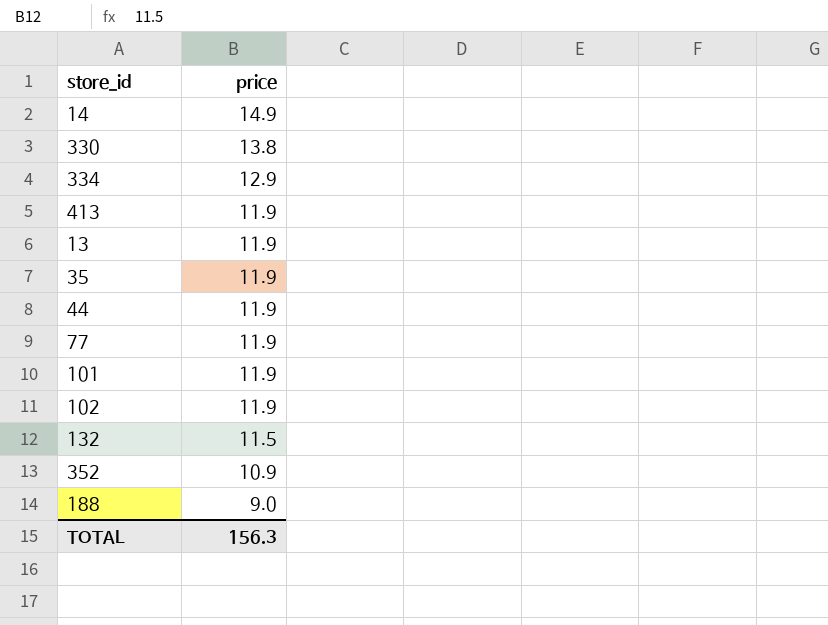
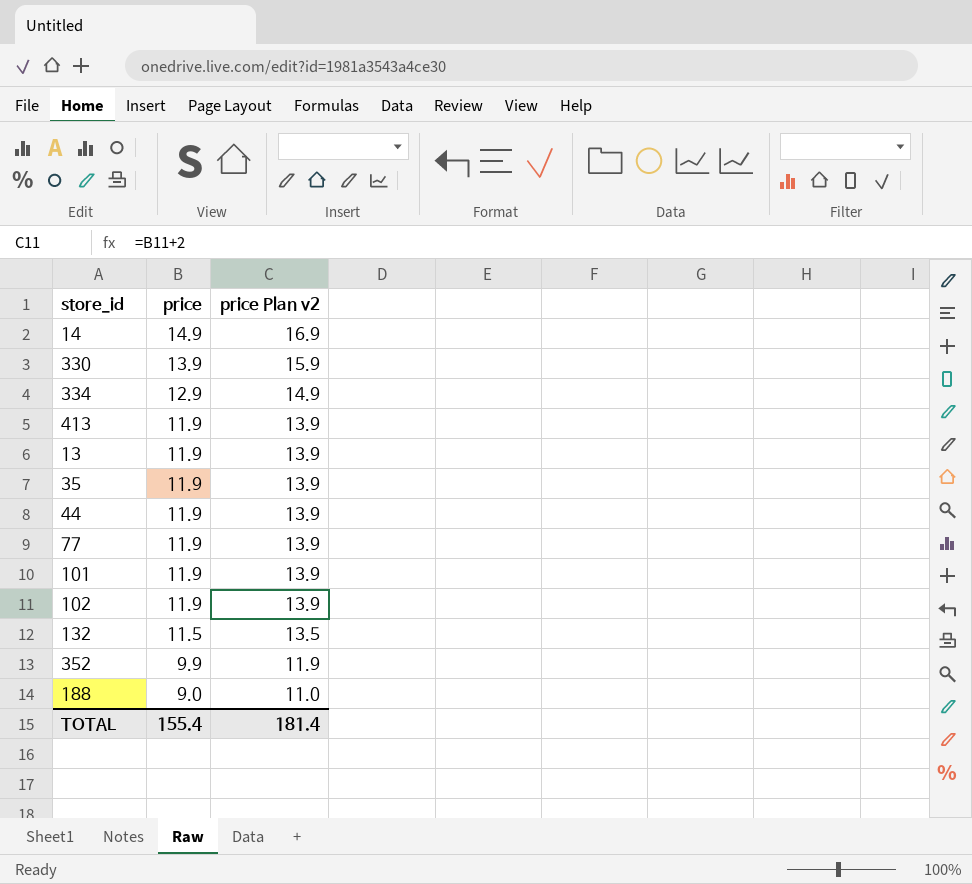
column price Plan v2 | formula: none -> [price] + 2
330 | price: 13.8 -> 13.9
352 | price: 10.9 -> 9.9
TOTAL | price: 156.3 -> 155.4

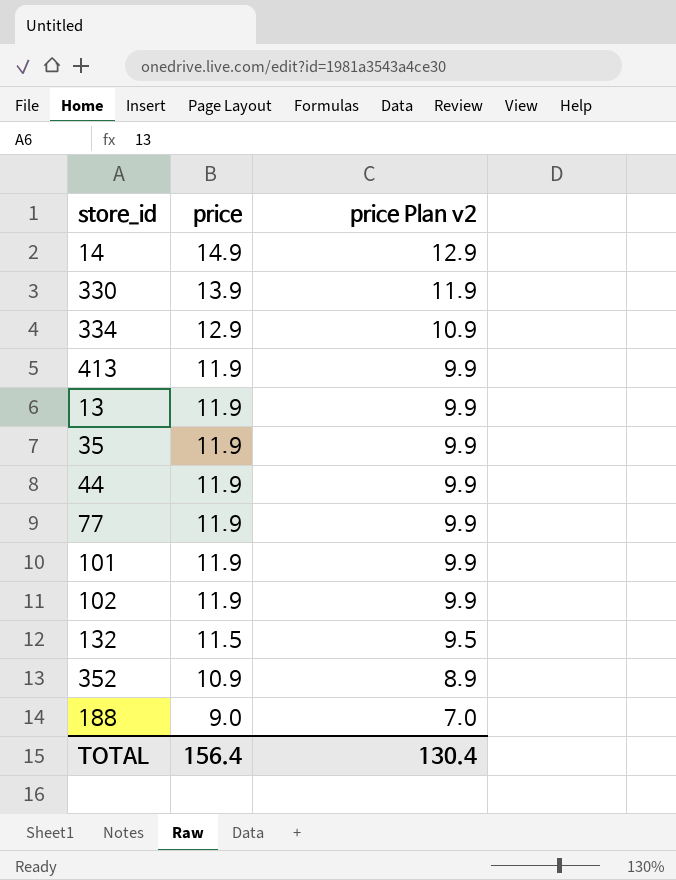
column price Plan v2 | formula: [price] + 2 -> [price] - 2
352 | price: 9.9 -> 10.9
TOTAL | price: 155.4 -> 156.4
TOTAL | price Plan v2: 181.4 -> 130.4

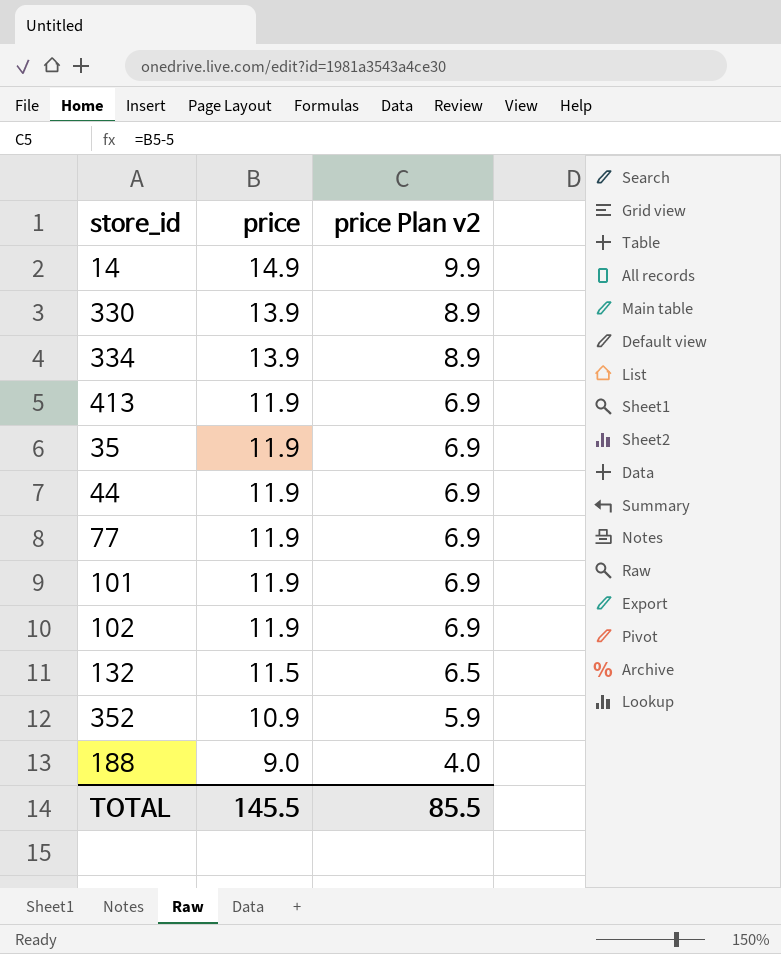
column price Plan v2 | formula: [price] - 2 -> [price] - 5
row 13: 11.9 | 9.9 -> none
334 | price: 12.9 -> 13.9
TOTAL | price: 156.4 -> 145.5
TOTAL | price Plan v2: 130.4 -> 85.5

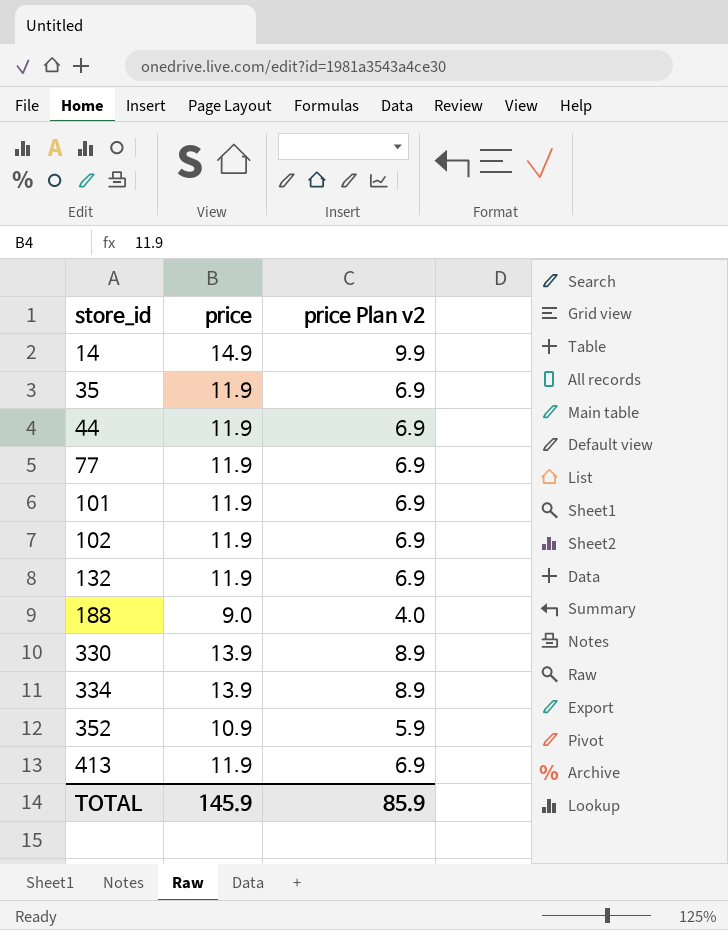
row order: price descending -> store_id ascending
132 | price: 11.5 -> 11.9
132 | price Plan v2: 6.5 -> 6.9
TOTAL | price: 145.5 -> 145.9
TOTAL | price Plan v2: 85.5 -> 85.9

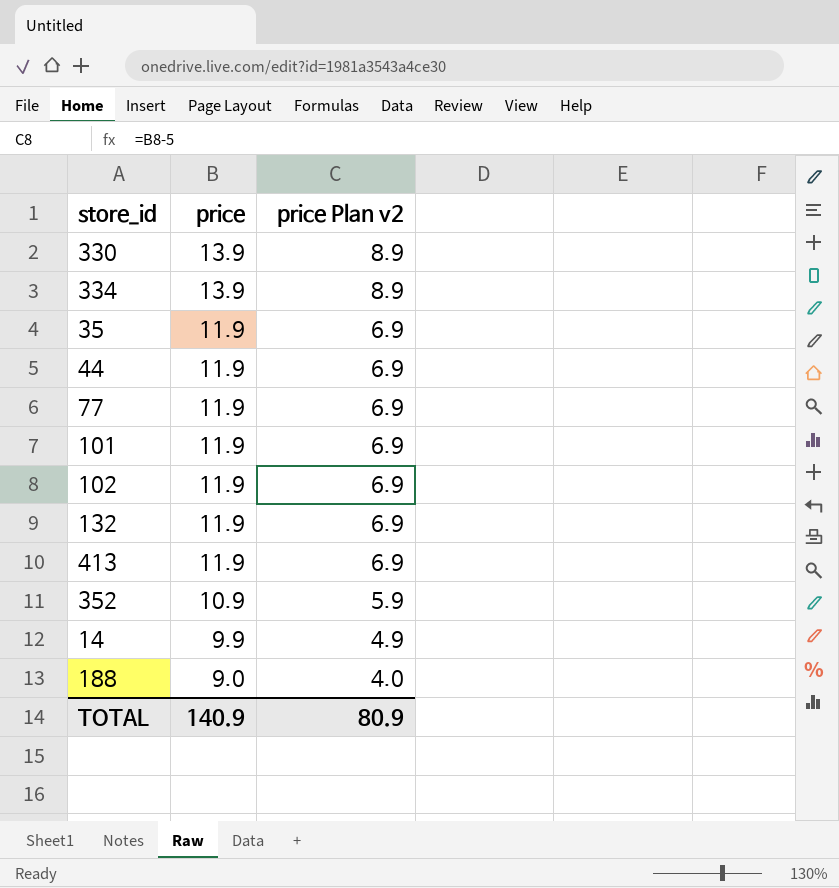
row order: store_id ascending -> price descending
14 | price: 14.9 -> 9.9
14 | price Plan v2: 9.9 -> 4.9
TOTAL | price: 145.9 -> 140.9
TOTAL | price Plan v2: 85.9 -> 80.9

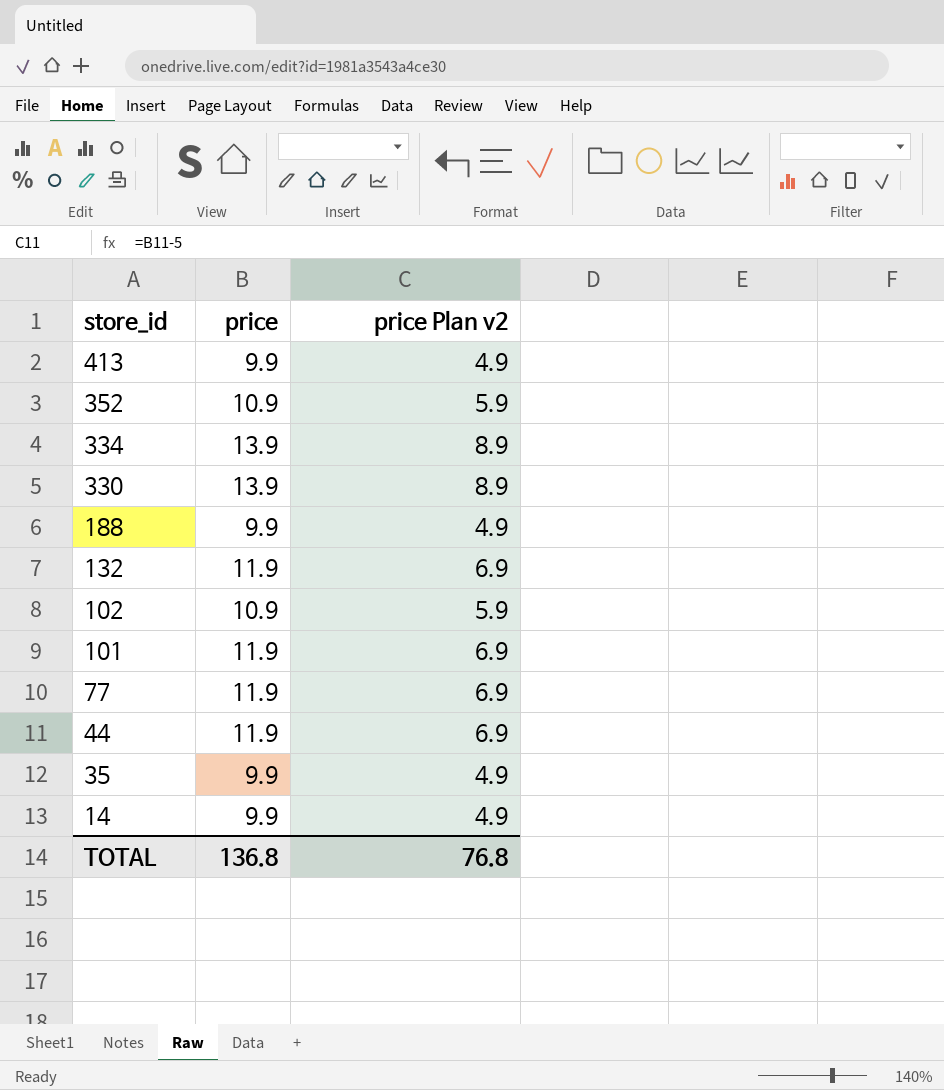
row order: price descending -> store_id descending
413 | price: 11.9 -> 9.9
413 | price Plan v2: 6.9 -> 4.9
188 | price: 9.0 -> 9.9
188 | price Plan v2: 4.0 -> 4.9
102 | price: 11.9 -> 10.9
102 | price Plan v2: 6.9 -> 5.9
35 | price: 11.9 -> 9.9
35 | price Plan v2: 6.9 -> 4.9
TOTAL | price: 140.9 -> 136.8
TOTAL | price Plan v2: 80.9 -> 76.8

